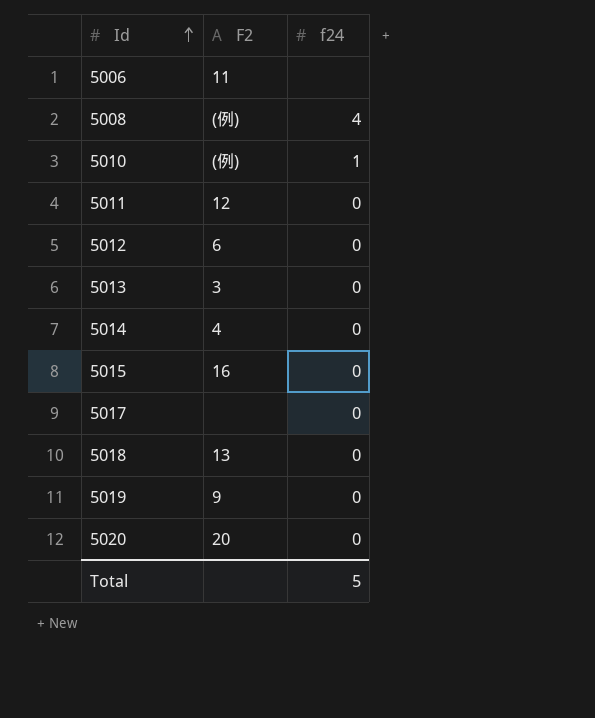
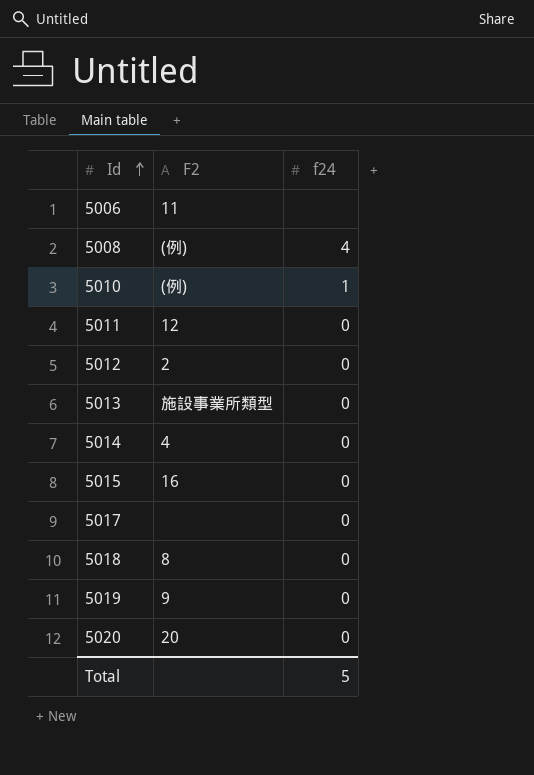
5012 | F2: 6 -> 2
5013 | F2: 3 -> 施設事業所類型
5018 | F2: 13 -> 8

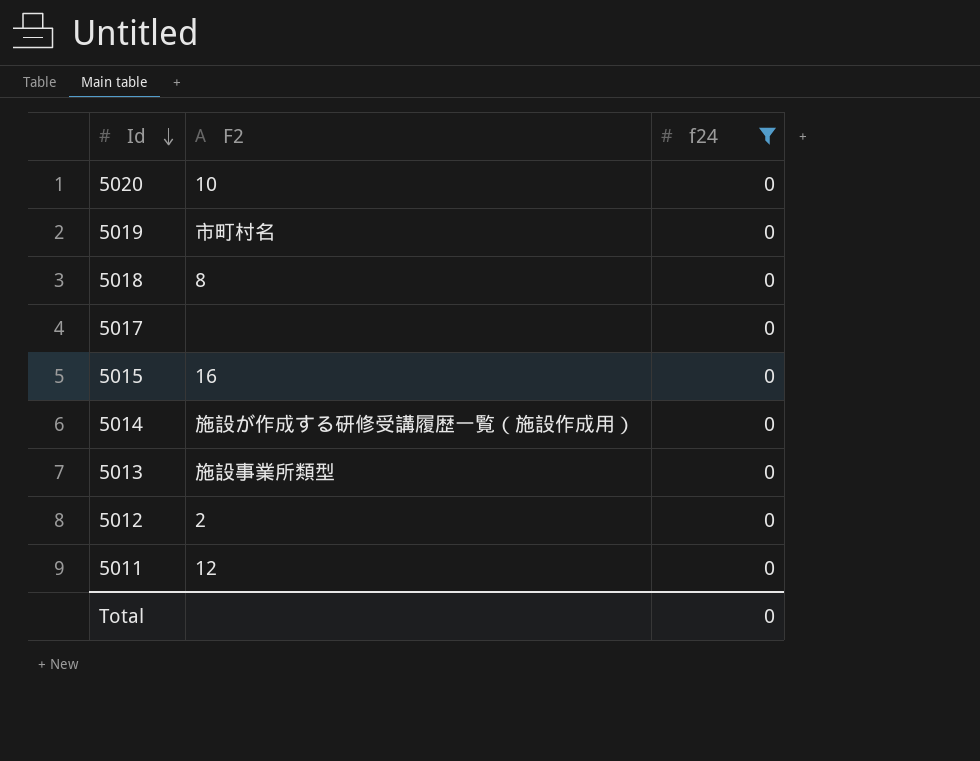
filter: none -> f24 = 0
row order: Id ascending -> Id descending
5020 | F2: 20 -> 10
5019 | F2: 9 -> 市町村名
5014 | F2: 4 -> 施設が作成する研修受講履歴一覧（施設作成用）
Total | f24: 5 -> 0

